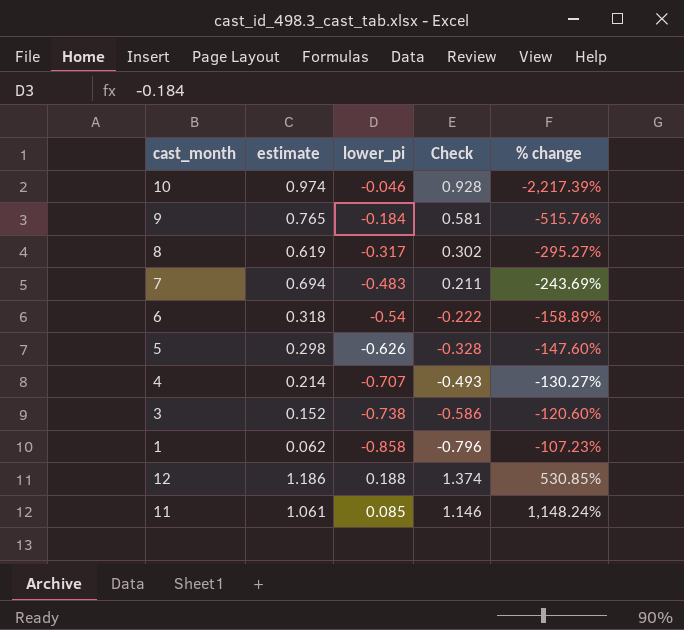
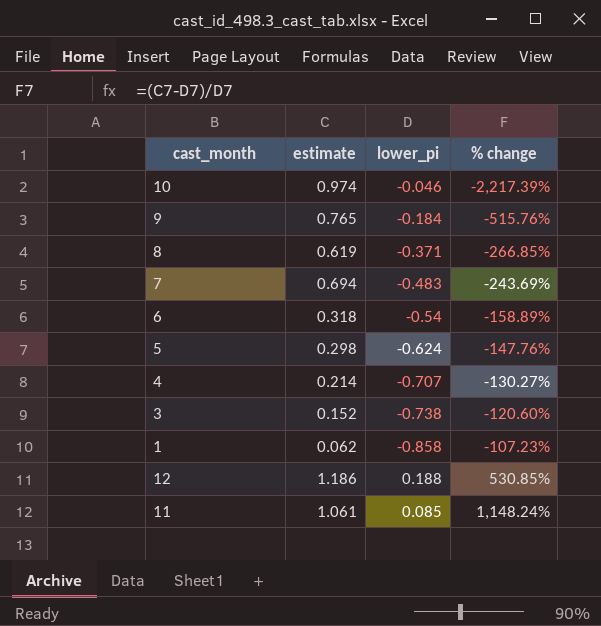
column Check | formula: [estimate] + [lower_pi] -> none
8 | lower_pi: -0.317 -> -0.371
8 | % change: -295.27% -> -266.85%
5 | lower_pi: -0.626 -> -0.624
5 | % change: -147.60% -> -147.76%

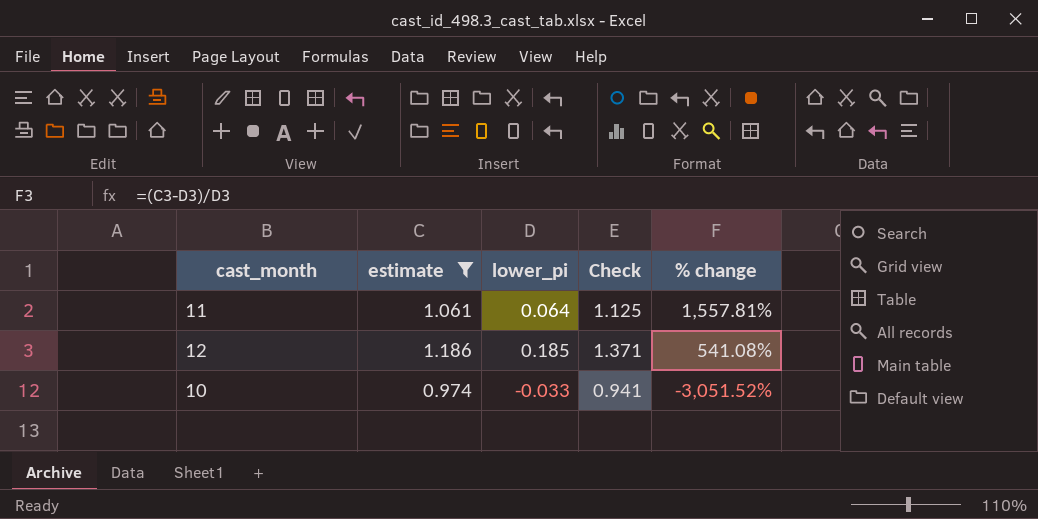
filter: none -> estimate >= 0.974
row order: % change ascending -> % change descending
column Check | formula: none -> [estimate] + [lower_pi]
11 | lower_pi: 0.085 -> 0.064
11 | % change: 1,148.24% -> 1,557.81%
12 | lower_pi: 0.188 -> 0.185
12 | % change: 530.85% -> 541.08%
10 | lower_pi: -0.046 -> -0.033
10 | % change: -2,217.39% -> -3,051.52%

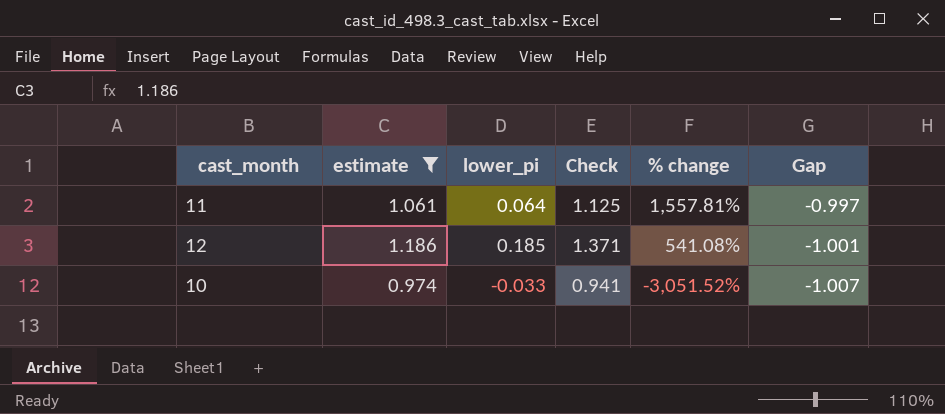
column Gap | formula: none -> [lower_pi] - [estimate]

